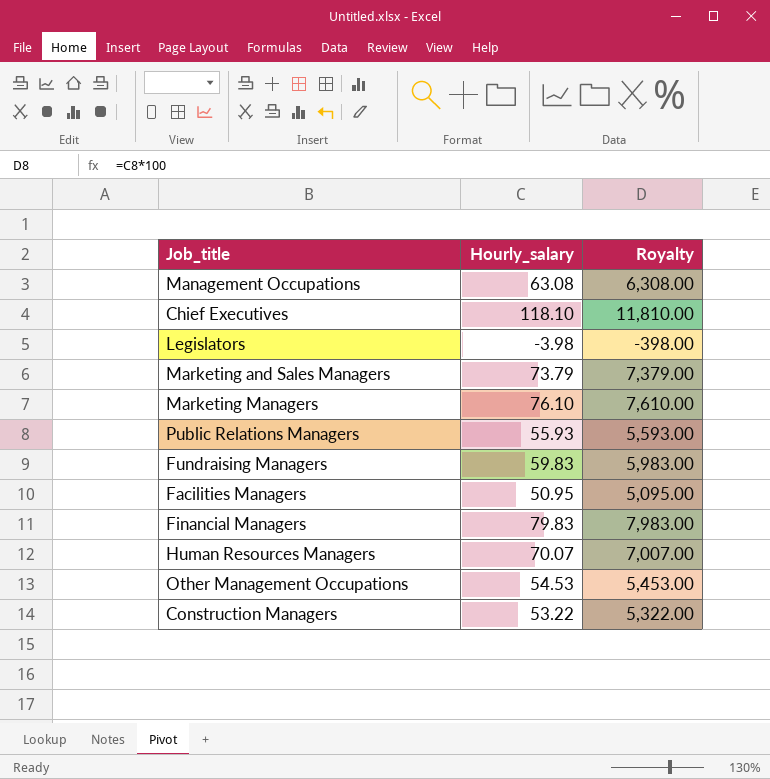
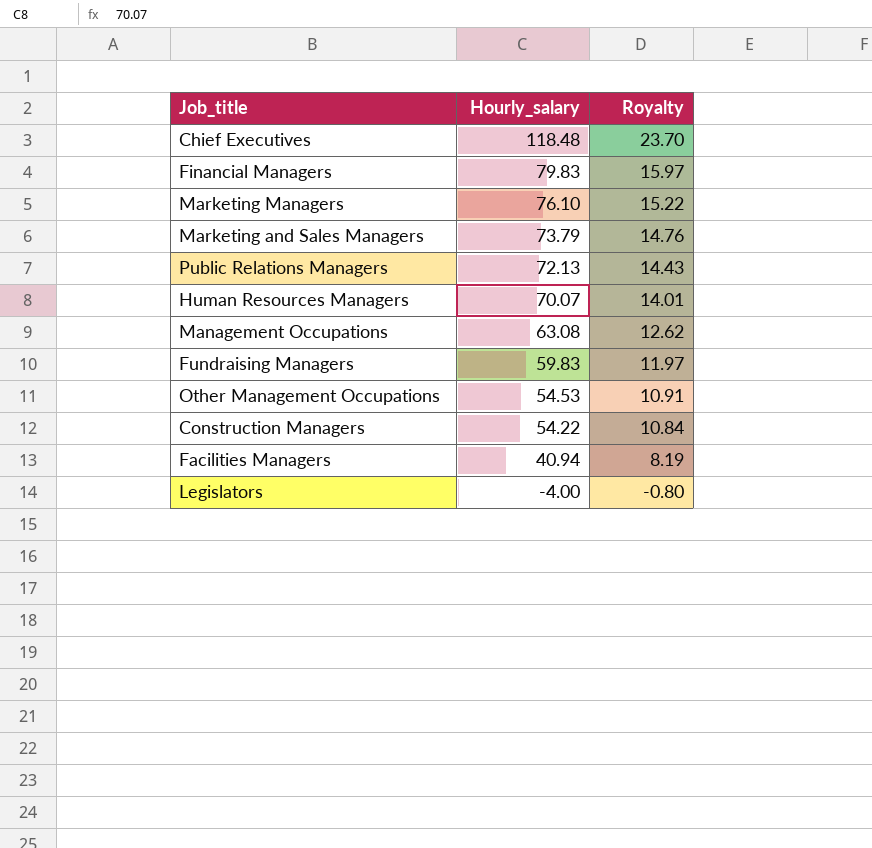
row order: none -> Hourly_salary descending
column Royalty | formula: [Hourly_salary] * 100 -> [Hourly_salary] * 0.2
Chief Executives | Hourly_salary: 118.10 -> 118.48
Public Relations Managers | Hourly_salary: 55.93 -> 72.13
Construction Managers | Hourly_salary: 53.22 -> 54.22
Facilities Managers | Hourly_salary: 50.95 -> 40.94
Legislators | Hourly_salary: -3.98 -> -4.00

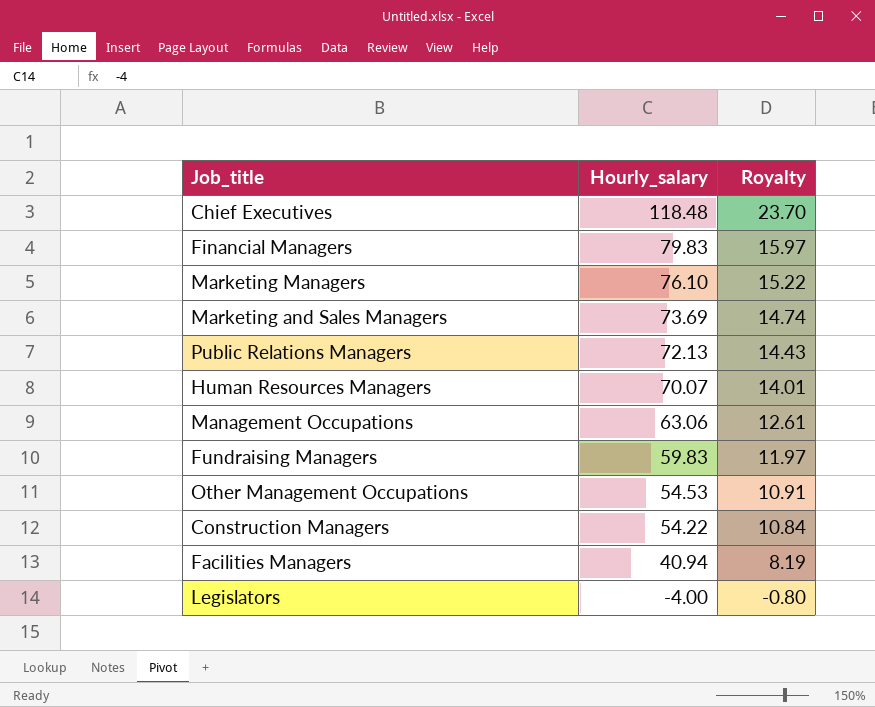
Marketing and Sales Managers | Hourly_salary: 73.79 -> 73.69
Marketing and Sales Managers | Royalty: 14.76 -> 14.74
Management Occupations | Hourly_salary: 63.08 -> 63.06
Management Occupations | Royalty: 12.62 -> 12.61

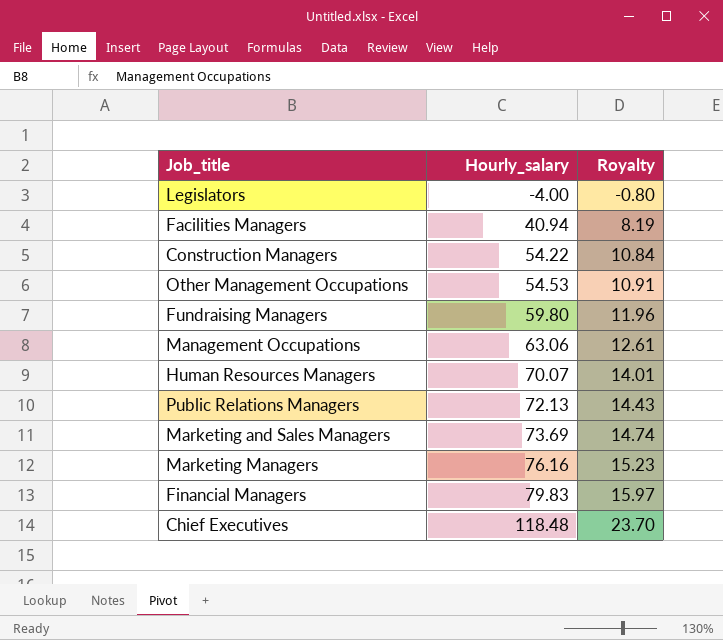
row order: Hourly_salary descending -> Hourly_salary ascending
Fundraising Managers | Hourly_salary: 59.83 -> 59.80
Fundraising Managers | Royalty: 11.97 -> 11.96
Marketing Managers | Hourly_salary: 76.10 -> 76.16
Marketing Managers | Royalty: 15.22 -> 15.23

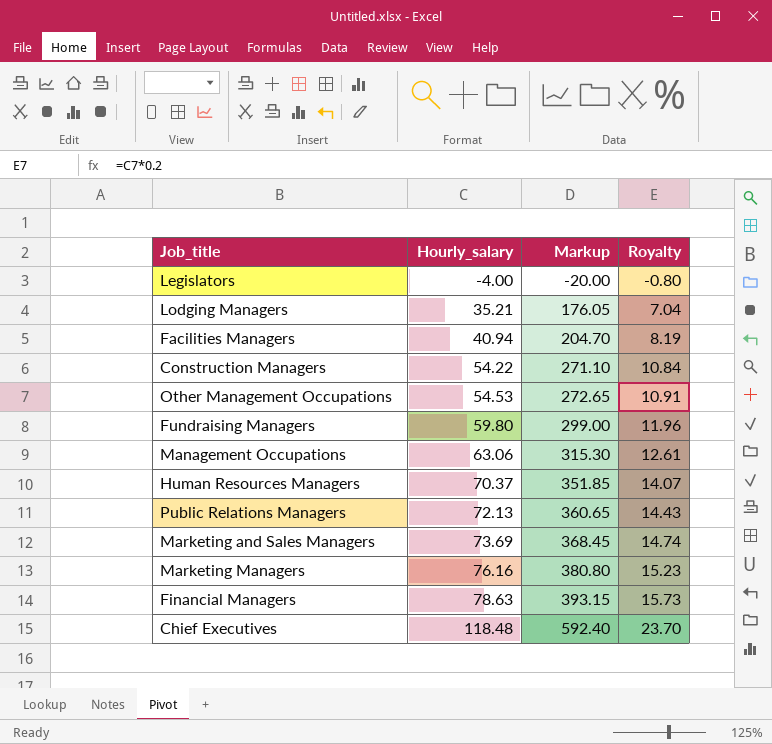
column Markup | formula: none -> [Hourly_salary] * 5
row Lodging Managers: none -> 35.21 | 176.05 | 7.04
Human Resources Managers | Hourly_salary: 70.07 -> 70.37
Human Resources Managers | Royalty: 14.01 -> 14.07
Financial Managers | Hourly_salary: 79.83 -> 78.63
Financial Managers | Royalty: 15.97 -> 15.73

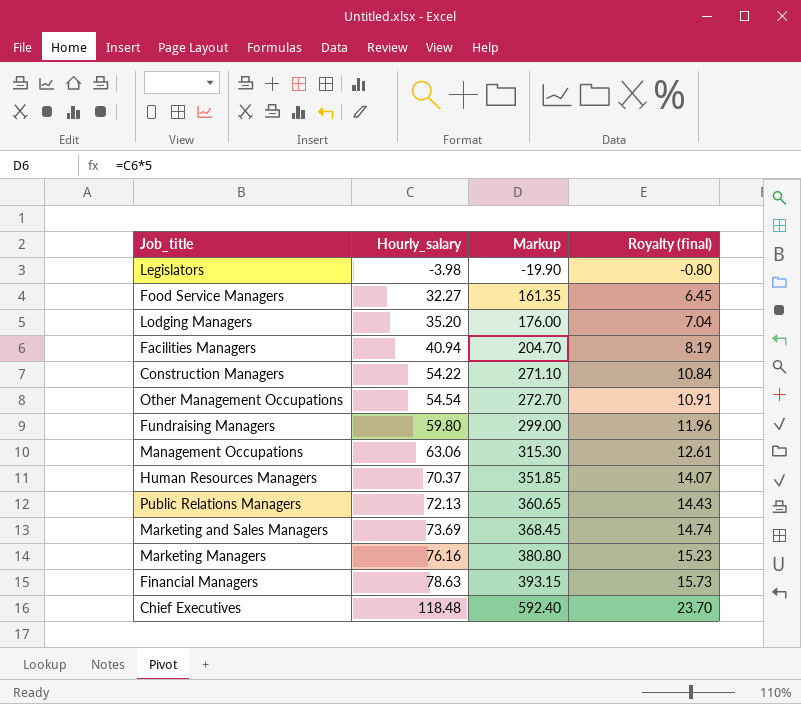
column name: Royalty -> Royalty (final)
Legislators | Hourly_salary: -4.00 -> -3.98
Legislators | Markup: -20.00 -> -19.90
row Food Service Managers: none -> 32.27 | 161.35 | 6.45
Lodging Managers | Hourly_salary: 35.21 -> 35.20
Lodging Managers | Markup: 176.05 -> 176.00
Other Management Occupations | Hourly_salary: 54.53 -> 54.54
Other Management Occupations | Markup: 272.65 -> 272.70

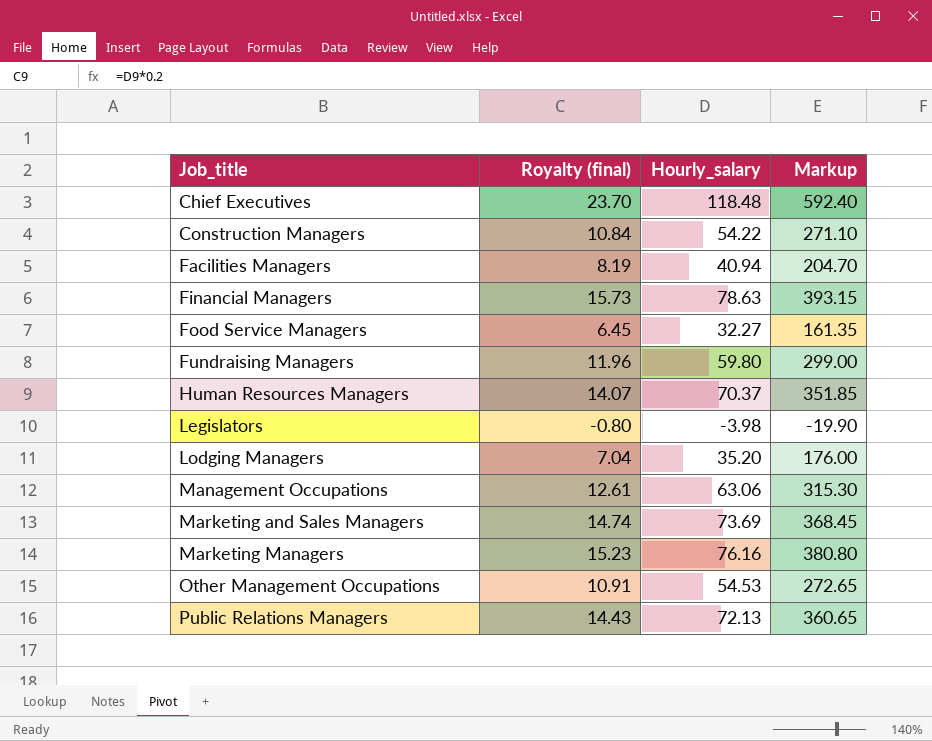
row order: Hourly_salary ascending -> Job_title ascending
column Royalty (final) | position: 4 -> 2
Other Management Occupations | Hourly_salary: 54.54 -> 54.53
Other Management Occupations | Markup: 272.70 -> 272.65

